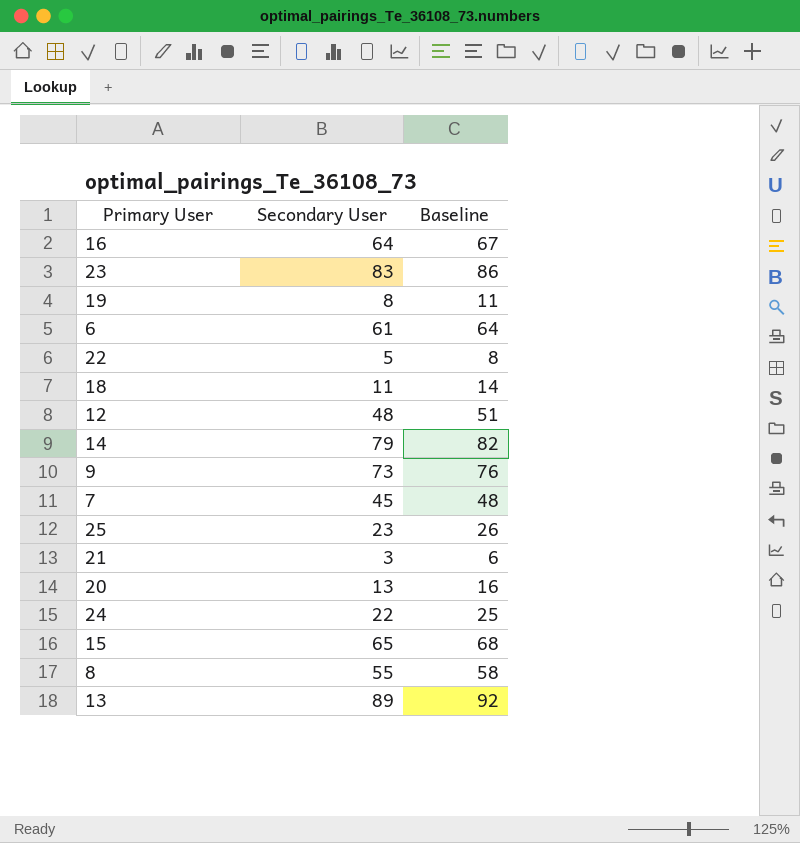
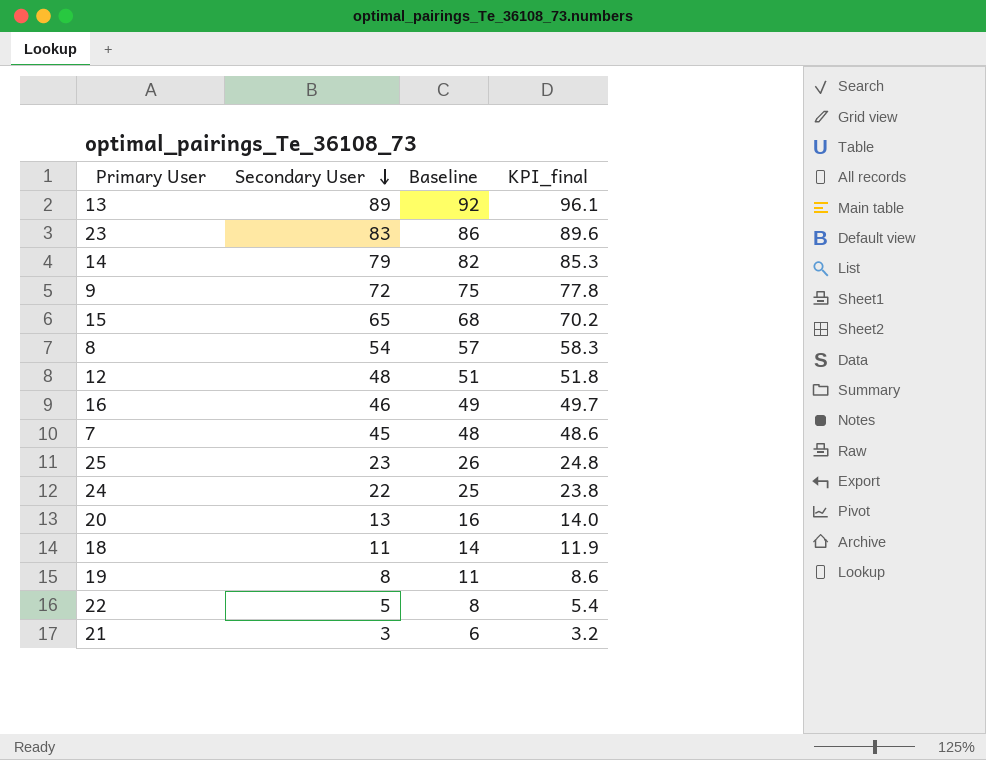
row order: none -> Secondary User descending
column KPI_final | formula: none -> [Secondary User] * 1.08
row 6: 61 | 64 -> none
9 | Secondary User: 73 -> 72
9 | Baseline: 76 -> 75
8 | Secondary User: 55 -> 54
8 | Baseline: 58 -> 57
16 | Secondary User: 64 -> 46
16 | Baseline: 67 -> 49

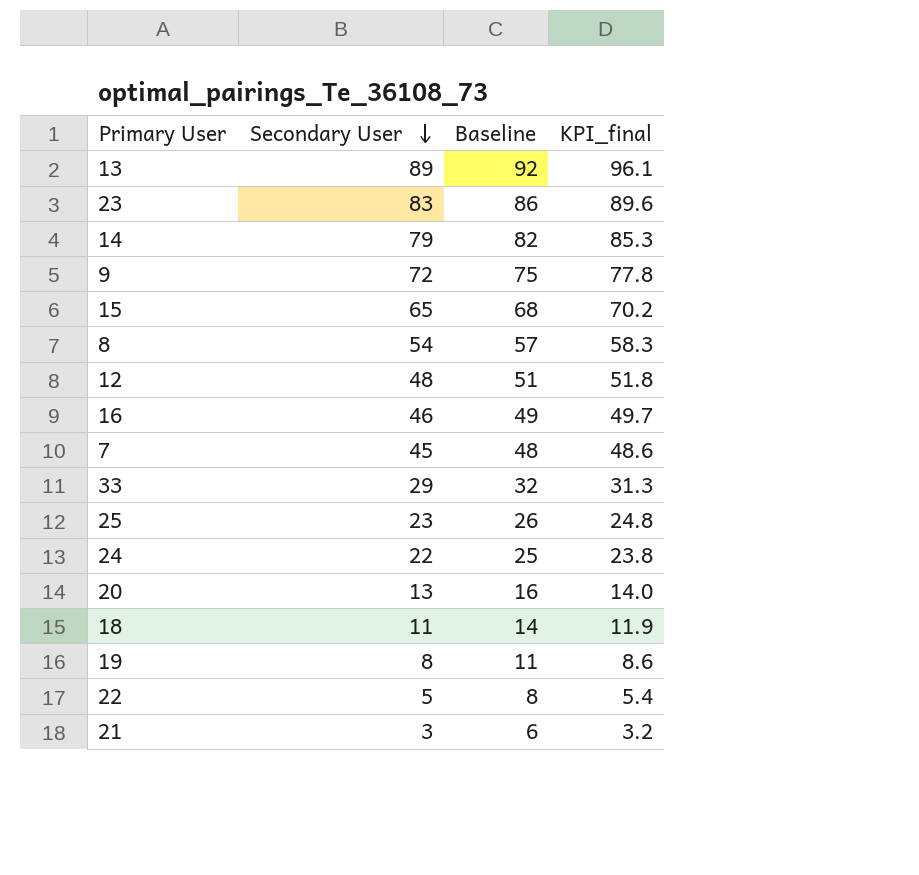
row 33: none -> 29 | 32 | 31.3

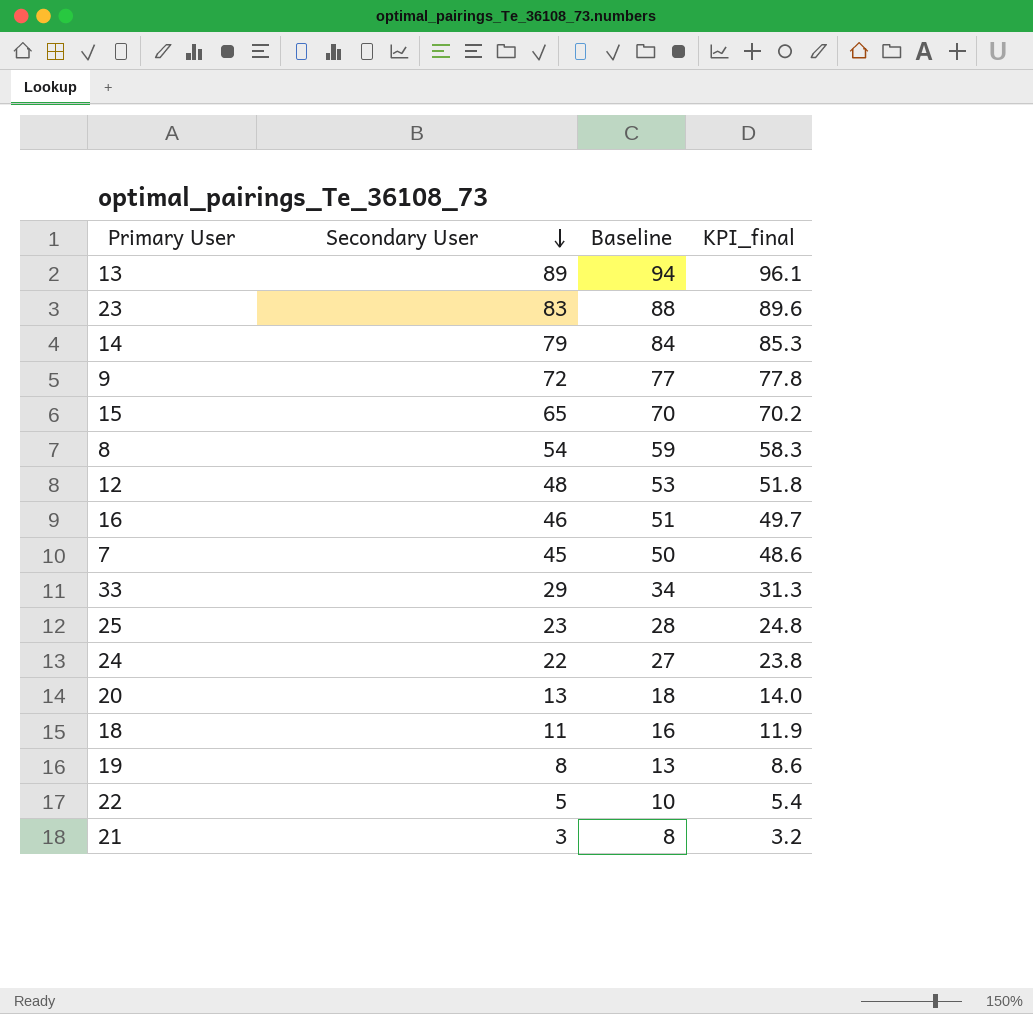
column Baseline | formula: [Secondary User] + 3 -> [Secondary User] + 5

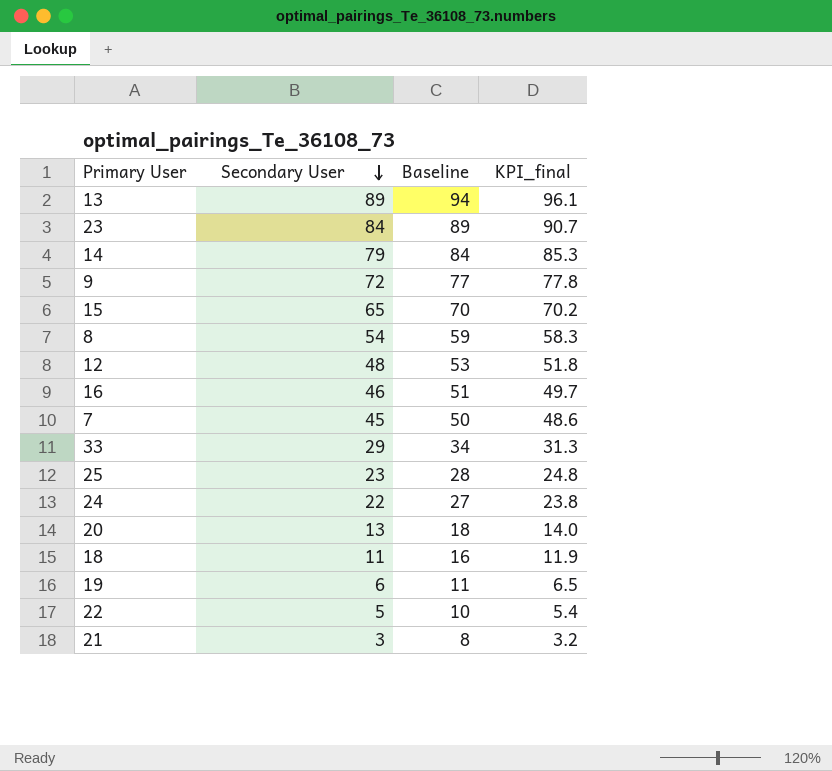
23 | Secondary User: 83 -> 84
23 | Baseline: 88 -> 89
23 | KPI_final: 89.6 -> 90.7
19 | Secondary User: 8 -> 6
19 | Baseline: 13 -> 11
19 | KPI_final: 8.6 -> 6.5

